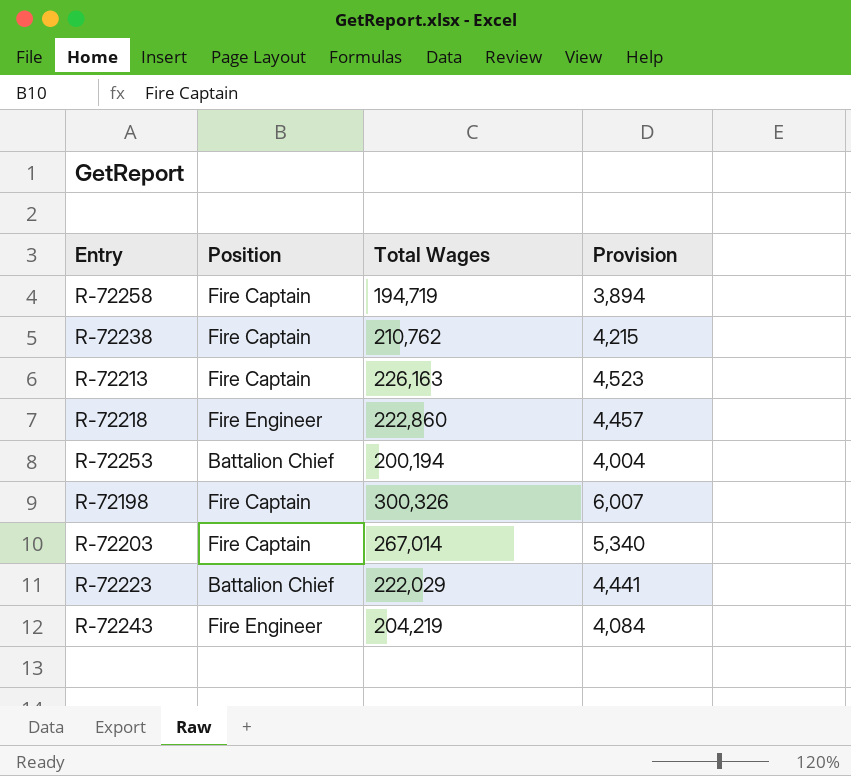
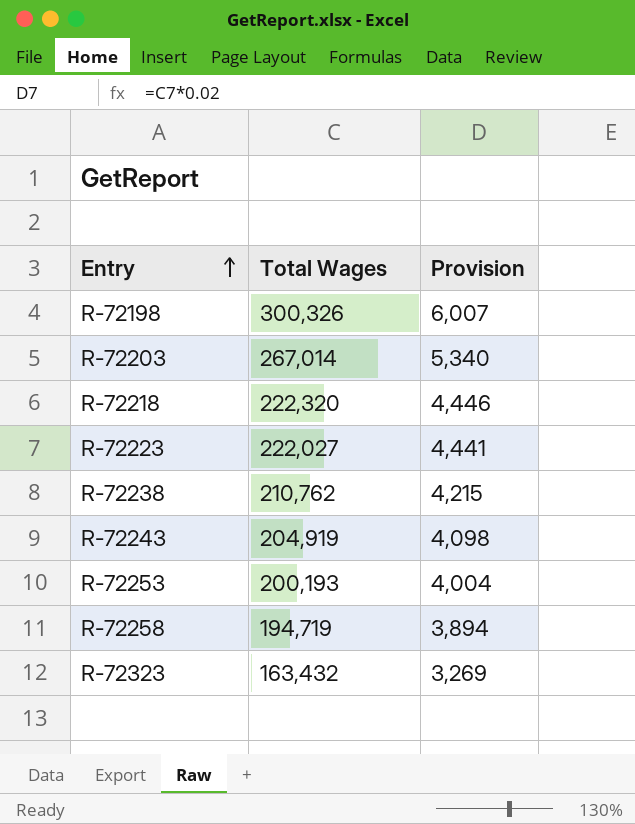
row order: none -> Entry ascending
column Position | position: 2 -> none
row R-72213: Fire Captain | 226,163 | 4,523 -> none
R-72218 | Total Wages: 222,860 -> 222,320
R-72218 | Provision: 4,457 -> 4,446
R-72223 | Total Wages: 222,029 -> 222,027
R-72243 | Total Wages: 204,219 -> 204,919
R-72243 | Provision: 4,084 -> 4,098
R-72253 | Total Wages: 200,194 -> 200,193
row R-72323: none -> 163,432 | 3,269

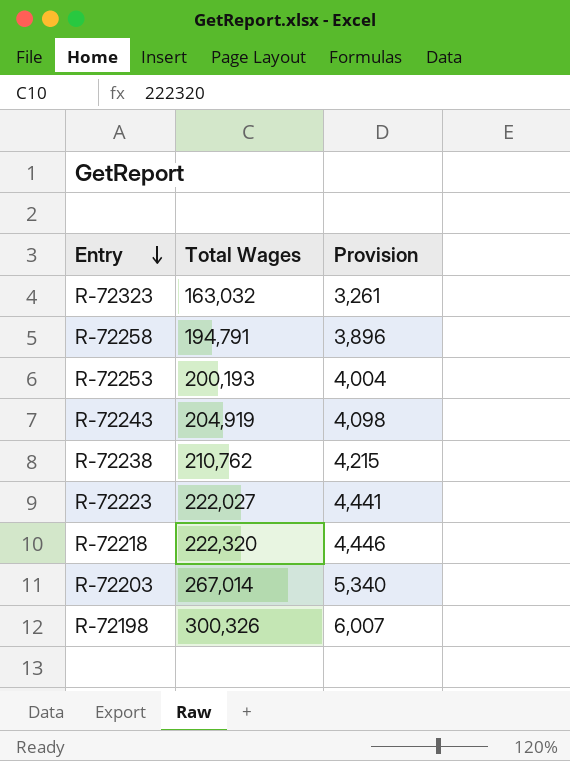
row order: Entry ascending -> Entry descending
R-72323 | Total Wages: 163,432 -> 163,032
R-72323 | Provision: 3,269 -> 3,261
R-72258 | Total Wages: 194,719 -> 194,791
R-72258 | Provision: 3,894 -> 3,896

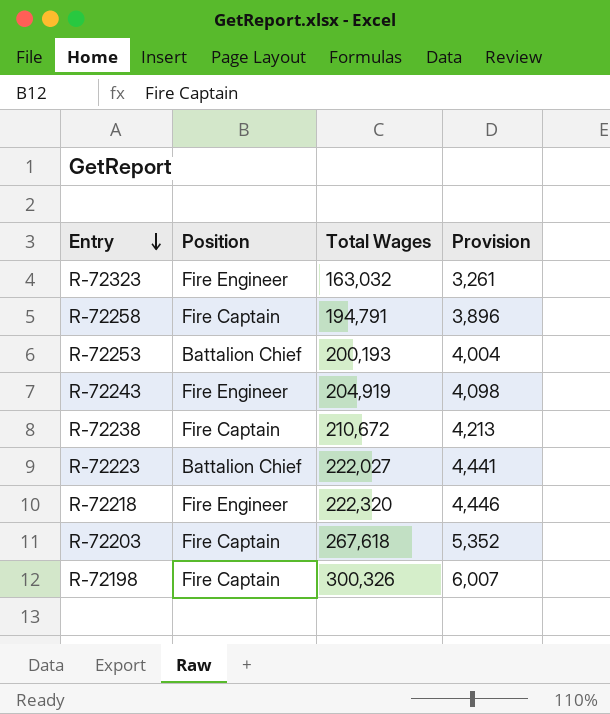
column Position | position: none -> 2
R-72238 | Total Wages: 210,762 -> 210,672
R-72238 | Provision: 4,215 -> 4,213
R-72203 | Total Wages: 267,014 -> 267,618
R-72203 | Provision: 5,340 -> 5,352

